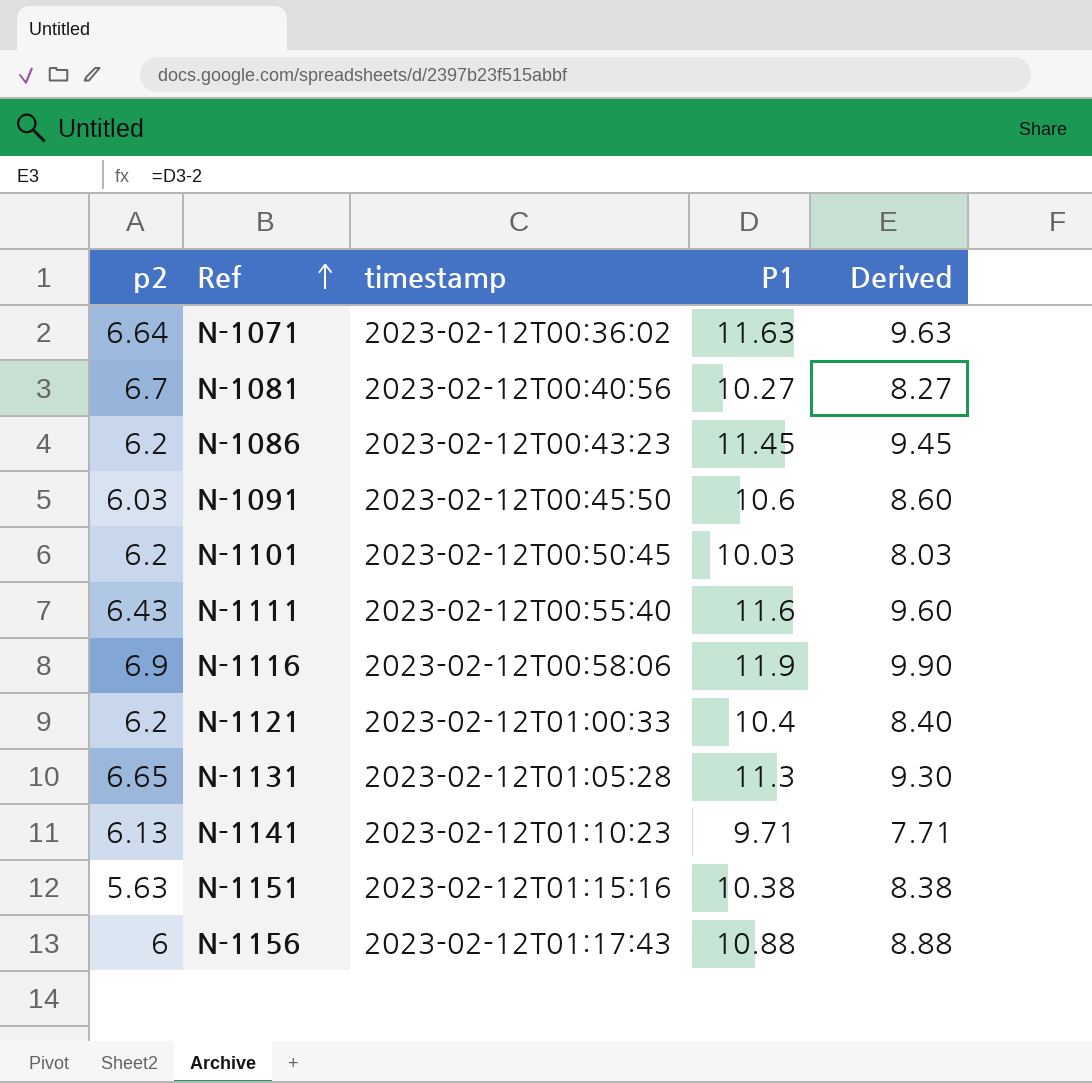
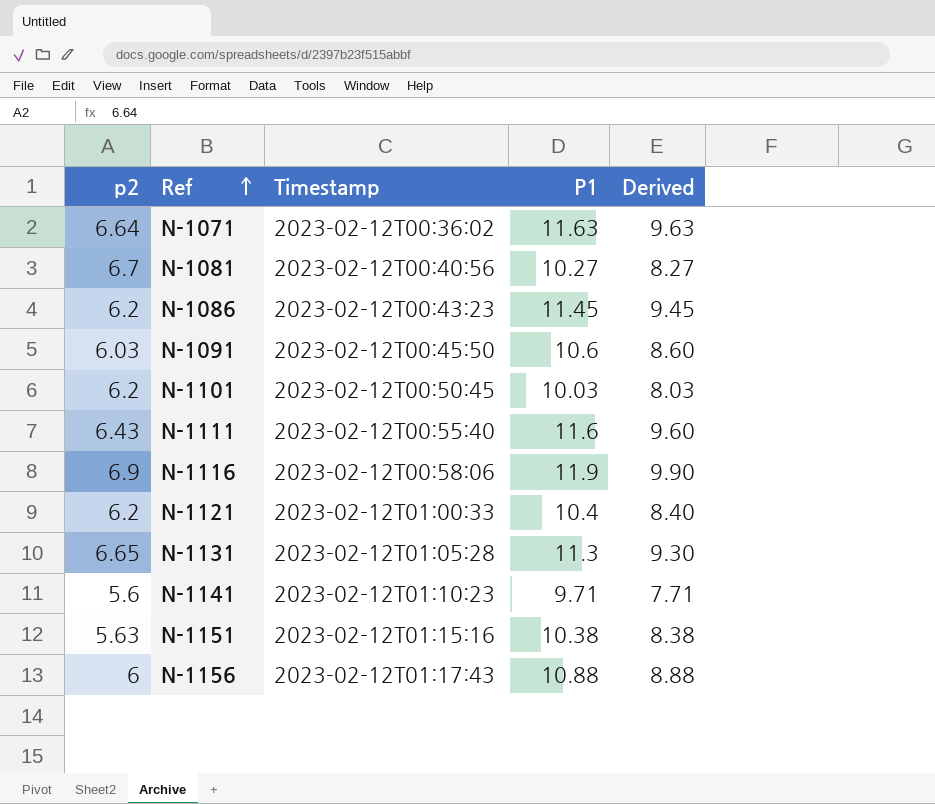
column name: timestamp -> Timestamp
N-1141 | p2: 6.13 -> 5.6

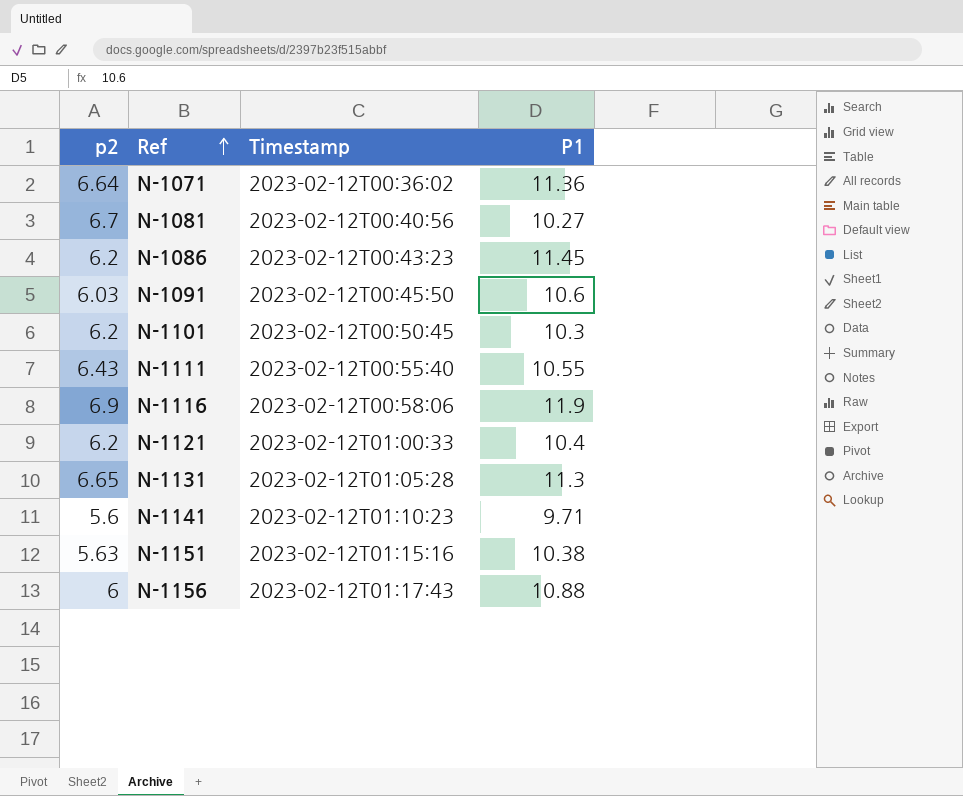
column Derived | formula: [P1] - 2 -> none
N-1071 | P1: 11.63 -> 11.36
N-1101 | P1: 10.03 -> 10.3
N-1111 | P1: 11.6 -> 10.55

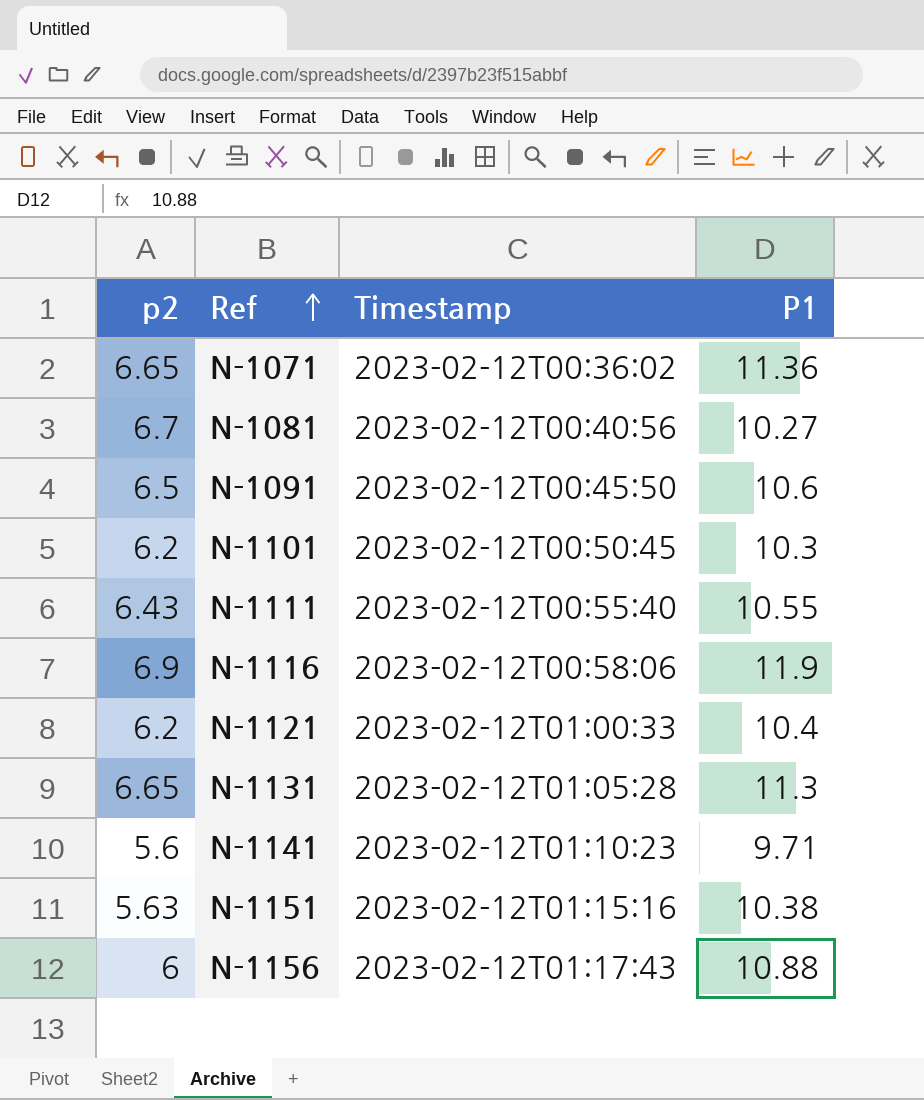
row N-1086: 6.2 | 2023-02-12T00:43:23 | 11.45 -> none
N-1071 | p2: 6.64 -> 6.65
N-1091 | p2: 6.03 -> 6.5

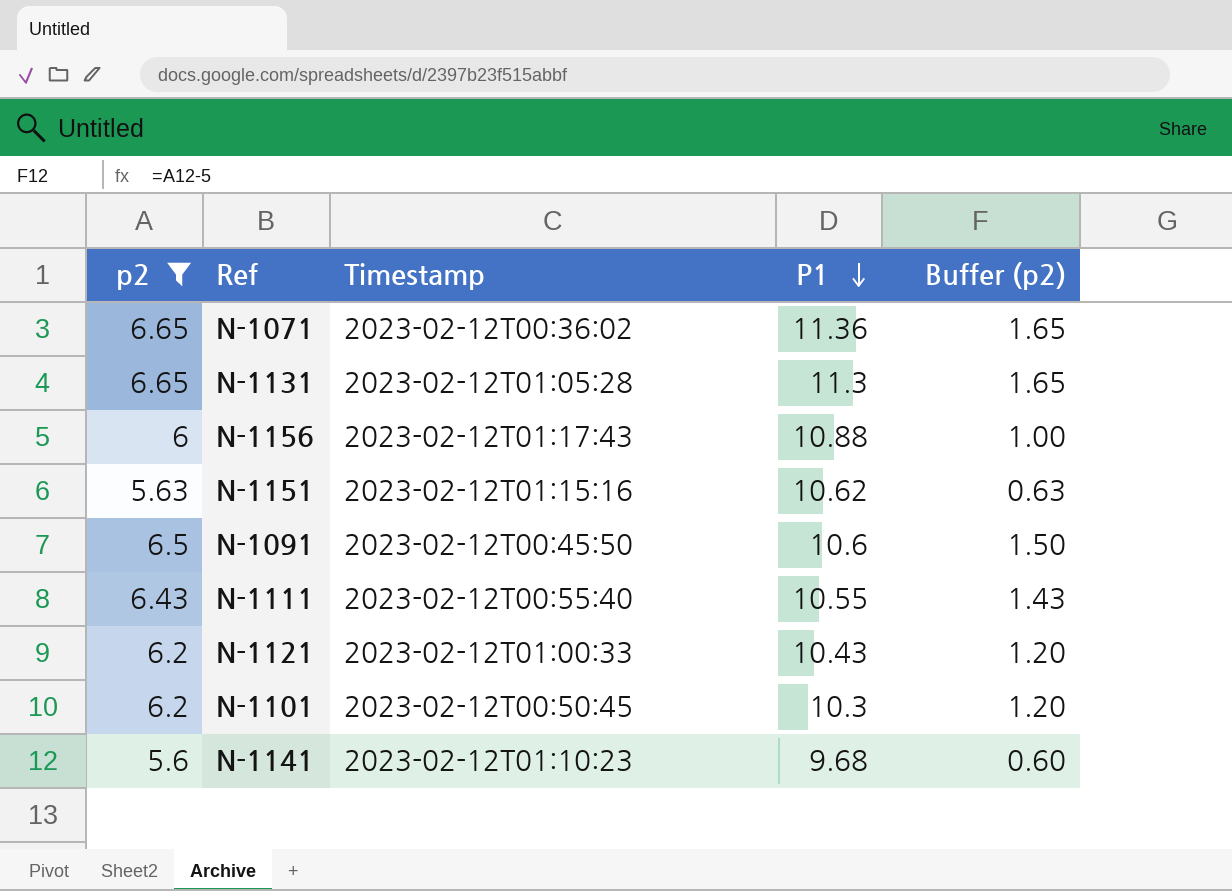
filter: none -> p2 <= 6.65
row order: Ref ascending -> P1 descending
column Buffer (p2) | formula: none -> [p2] - 5
N-1151 | P1: 10.38 -> 10.62
N-1121 | P1: 10.4 -> 10.43
N-1141 | P1: 9.71 -> 9.68

